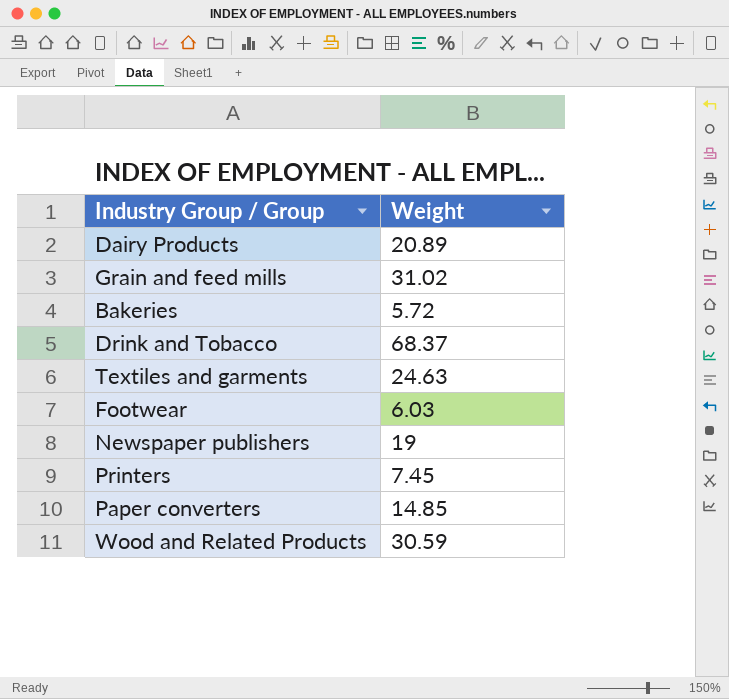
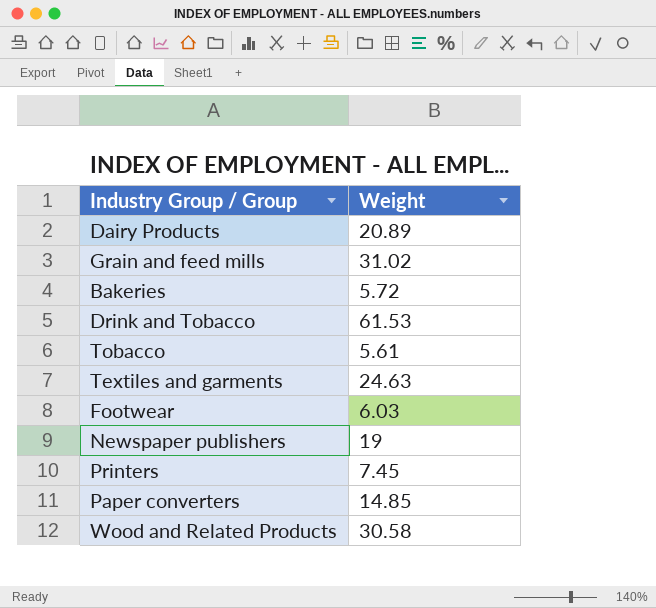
Drink and Tobacco | Weight: 68.37 -> 61.53
row Tobacco: none -> 5.61
Wood and Related Products | Weight: 30.59 -> 30.58

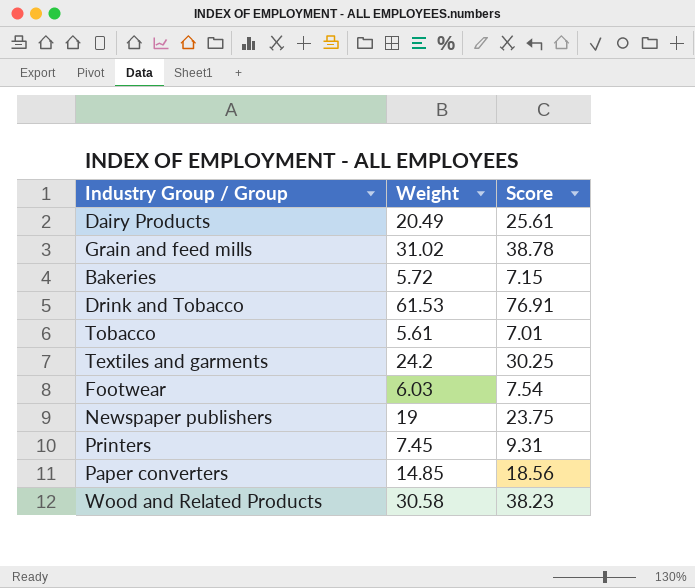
column Score | formula: none -> [Weight] * 1.25
Dairy Products | Weight: 20.89 -> 20.49
Textiles and garments | Weight: 24.63 -> 24.2

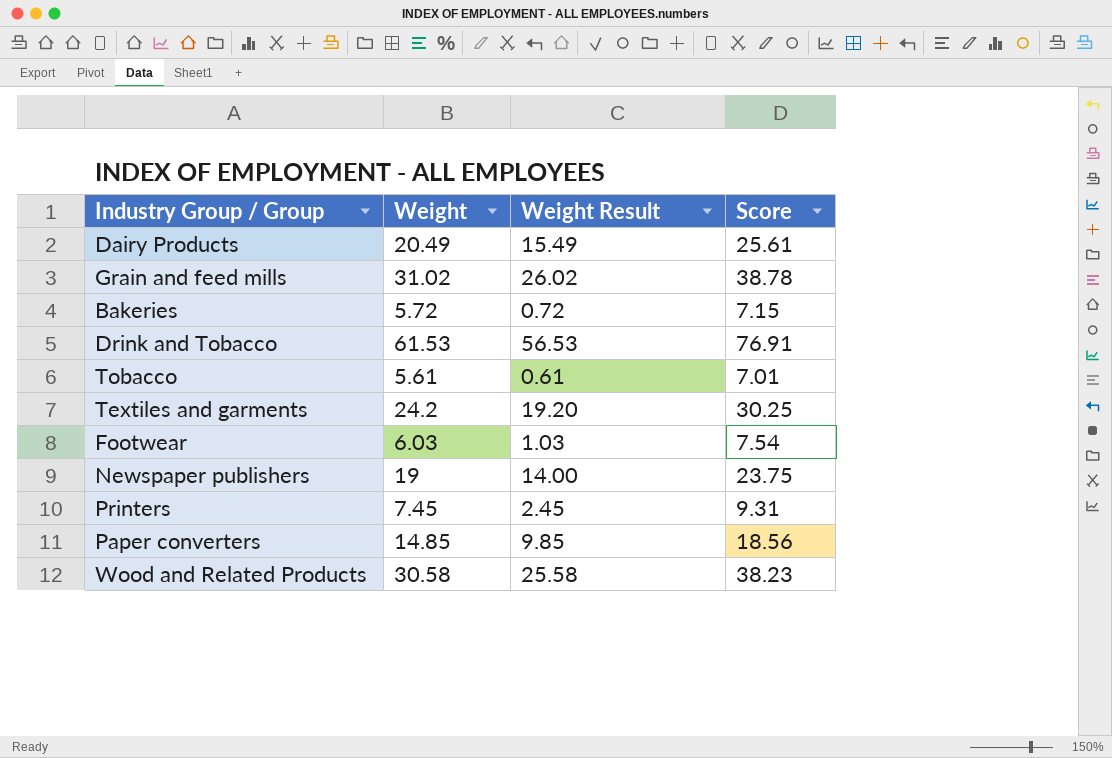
column Weight Result | formula: none -> [Weight] - 5

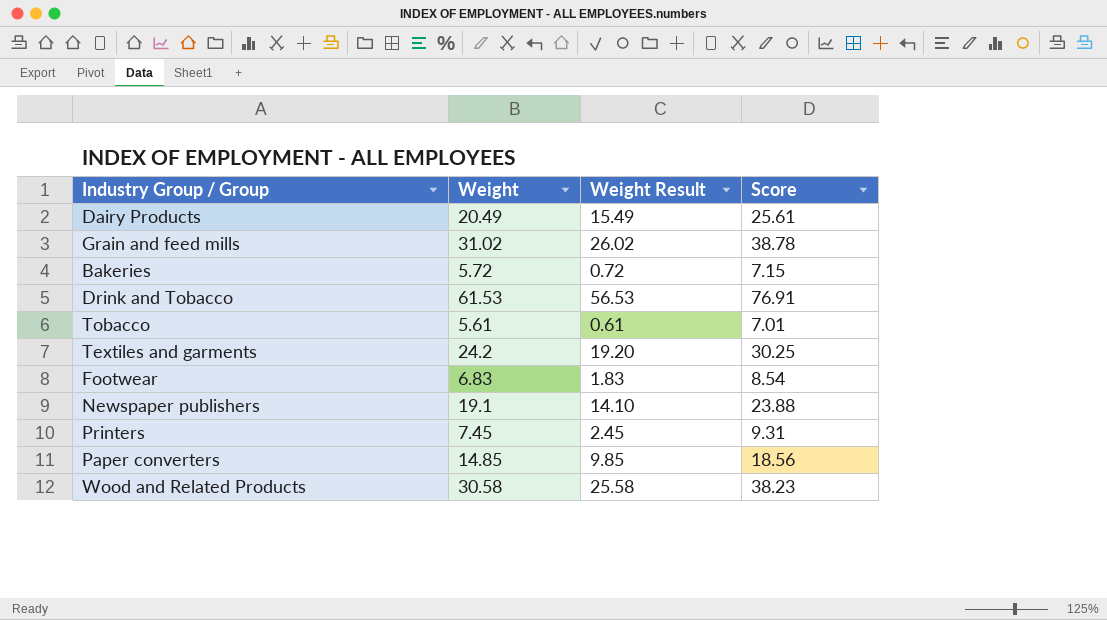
Footwear | Weight: 6.03 -> 6.83
Footwear | Weight Result: 1.03 -> 1.83
Footwear | Score: 7.54 -> 8.54
Newspaper publishers | Weight: 19 -> 19.1
Newspaper publishers | Weight Result: 14.00 -> 14.10
Newspaper publishers | Score: 23.75 -> 23.88

